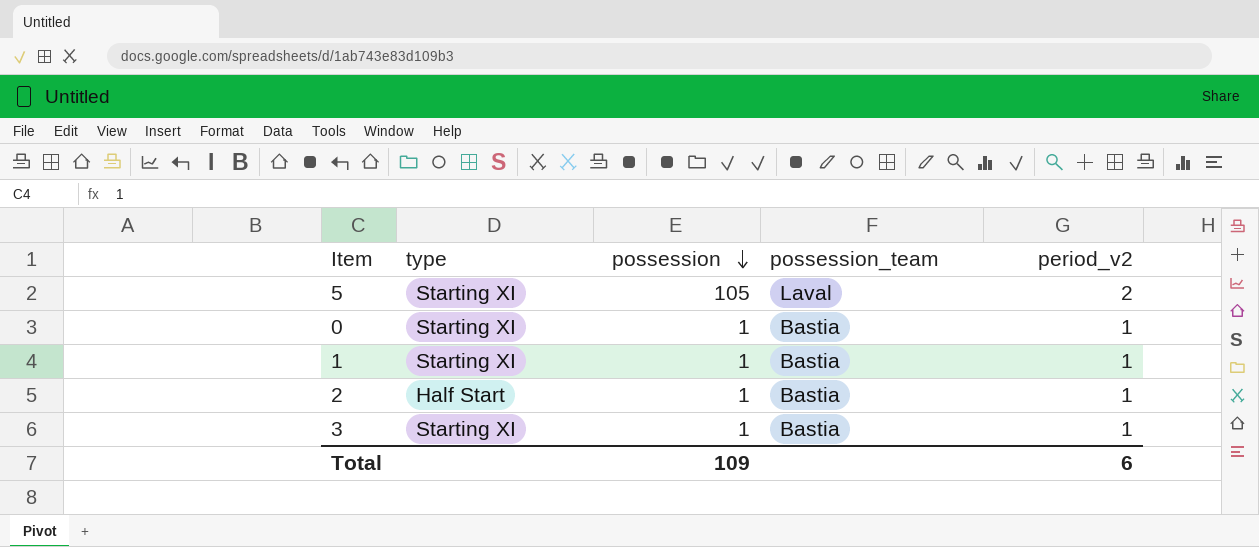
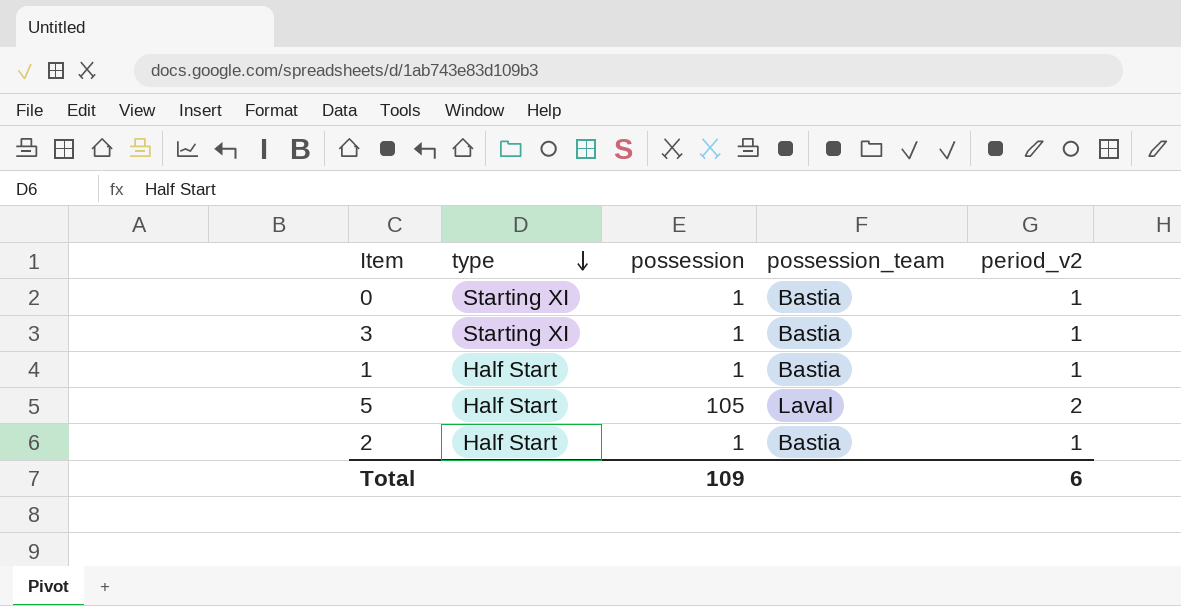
row order: possession descending -> type descending
1 | type: Starting XI -> Half Start
5 | type: Starting XI -> Half Start

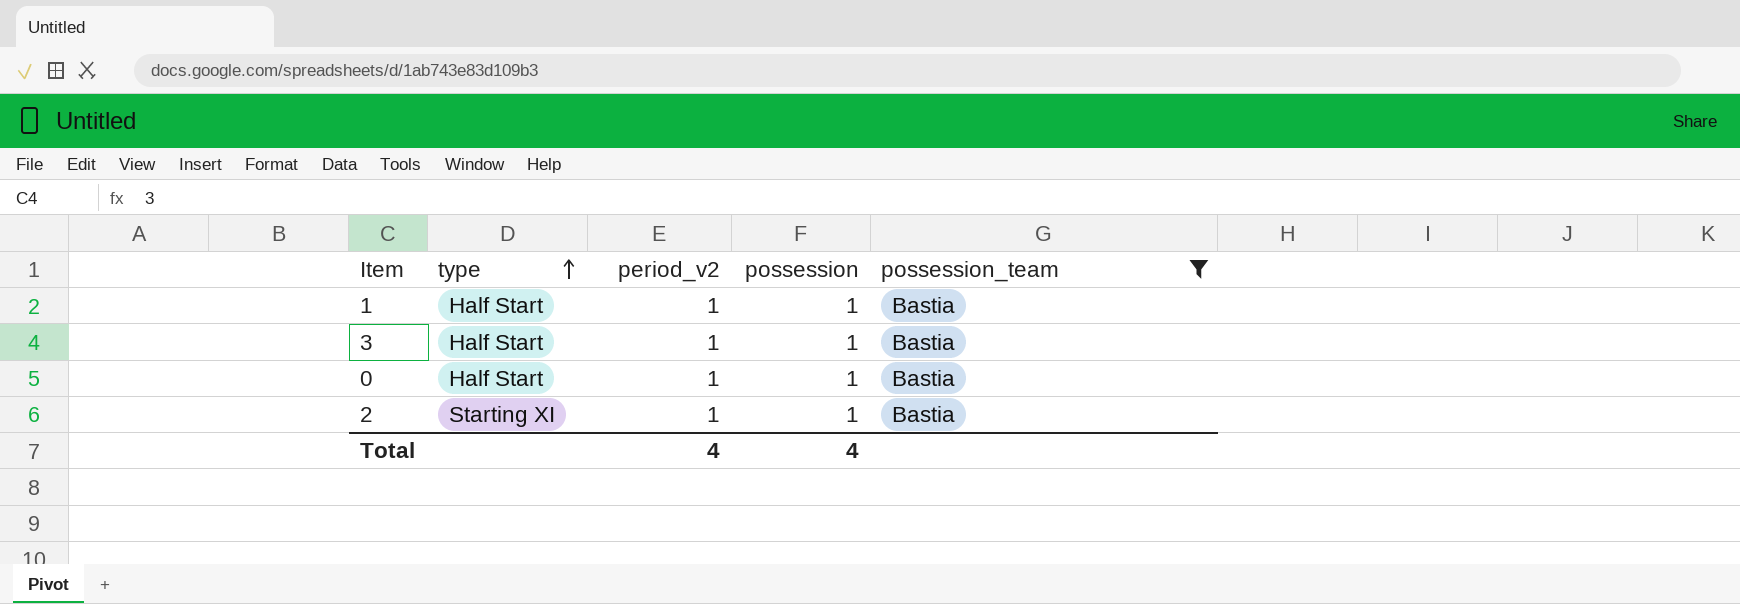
filter: none -> possession_team = Bastia
row order: type descending -> type ascending
column period_v2 | position: 5 -> 3
3 | type: Starting XI -> Half Start
0 | type: Starting XI -> Half Start
2 | type: Half Start -> Starting XI
Total | period_v2: 6 -> 4
Total | possession: 109 -> 4

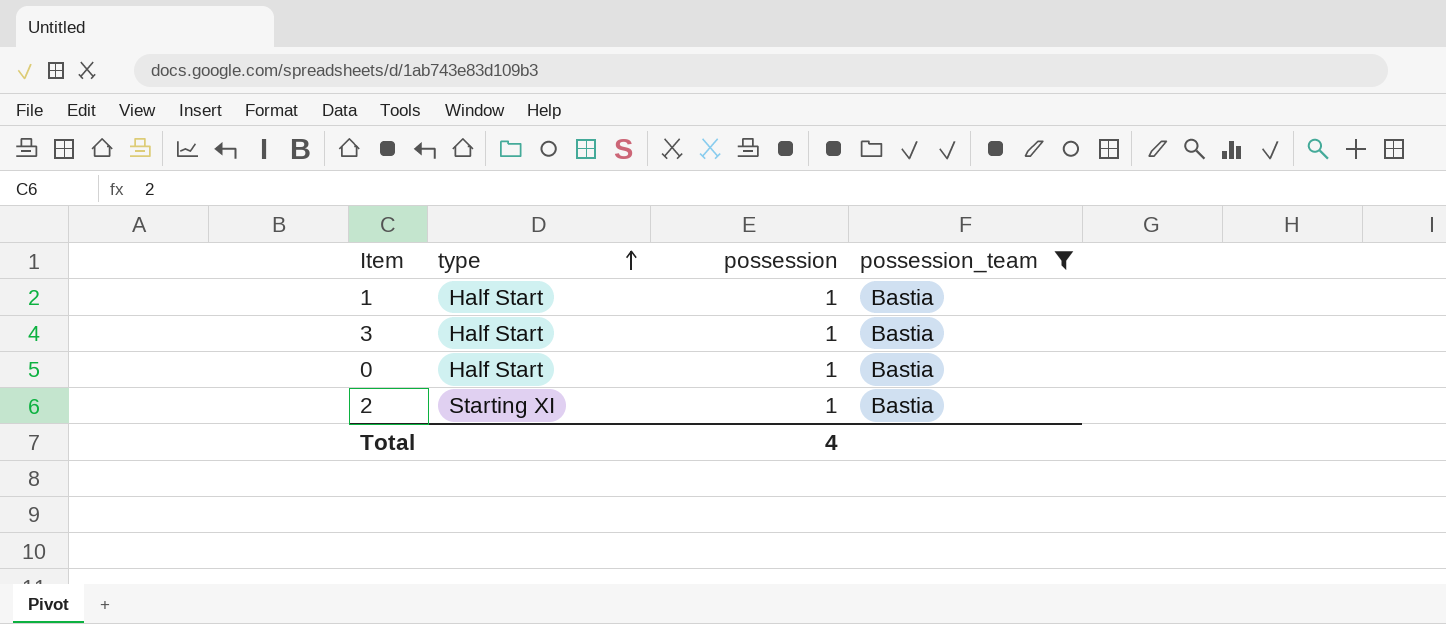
column period_v2 | position: 3 -> none

